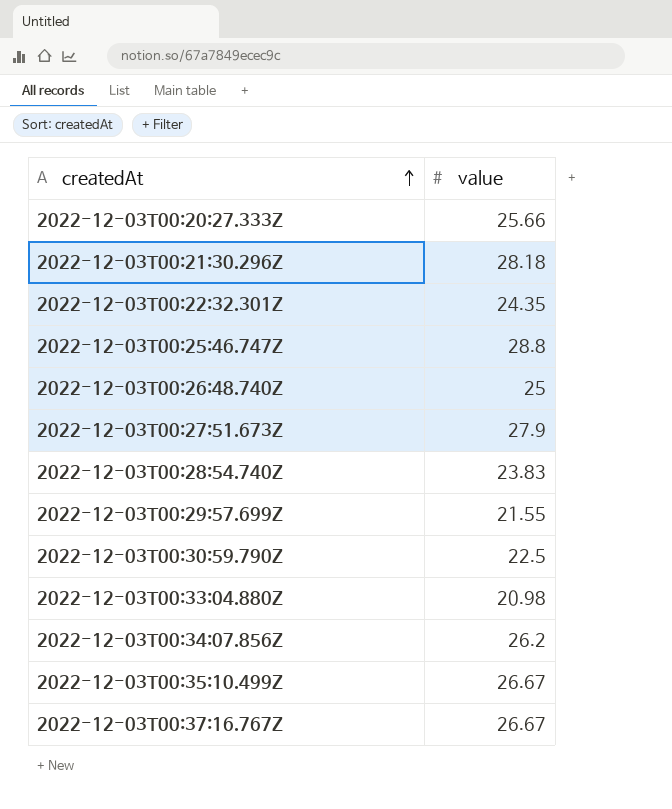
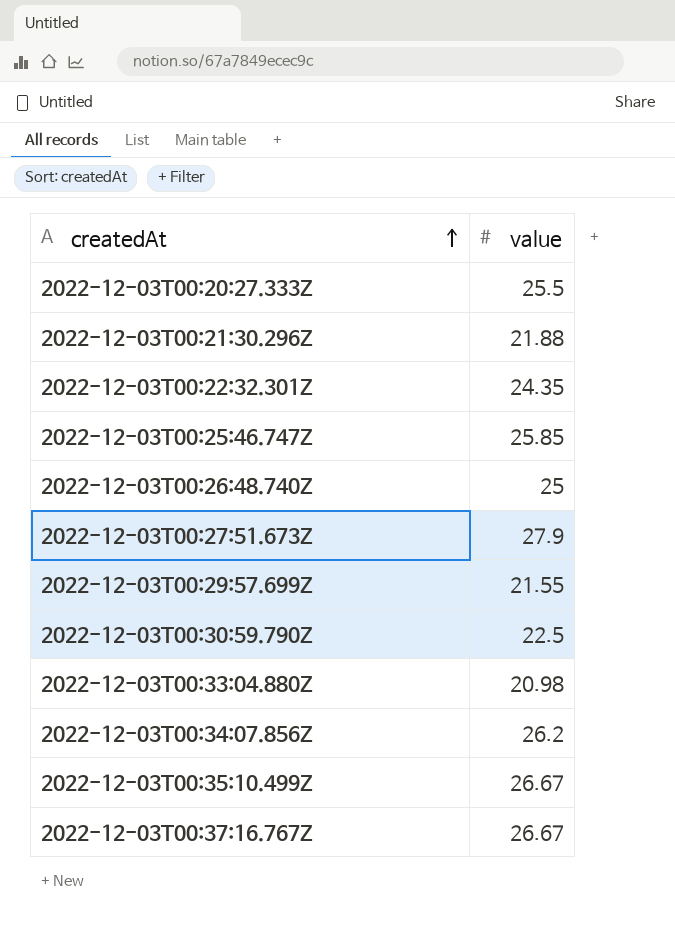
row 2022-12-03T00:28:54.740Z: 23.83 -> none
2022-12-03T00:20:27.333Z | value: 25.66 -> 25.5
2022-12-03T00:21:30.296Z | value: 28.18 -> 21.88
2022-12-03T00:25:46.747Z | value: 28.8 -> 25.85

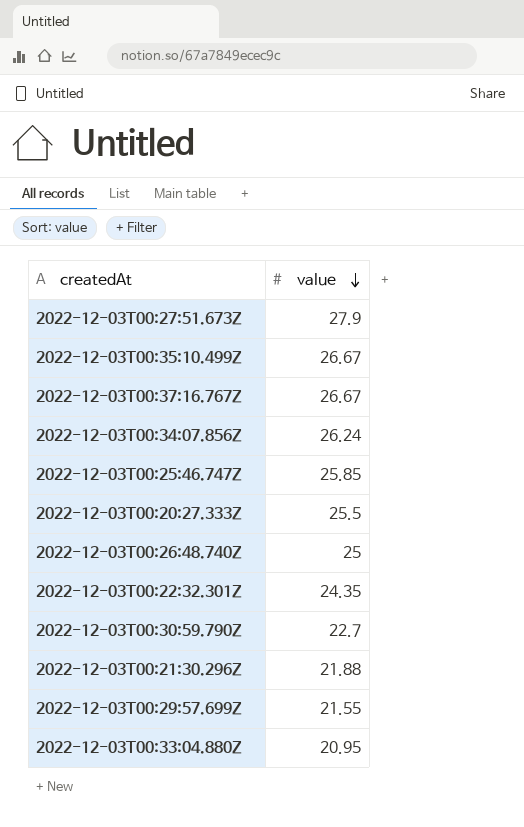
row order: createdAt ascending -> value descending
2022-12-03T00:34:07.856Z | value: 26.2 -> 26.24
2022-12-03T00:30:59.790Z | value: 22.5 -> 22.7
2022-12-03T00:33:04.880Z | value: 20.98 -> 20.95

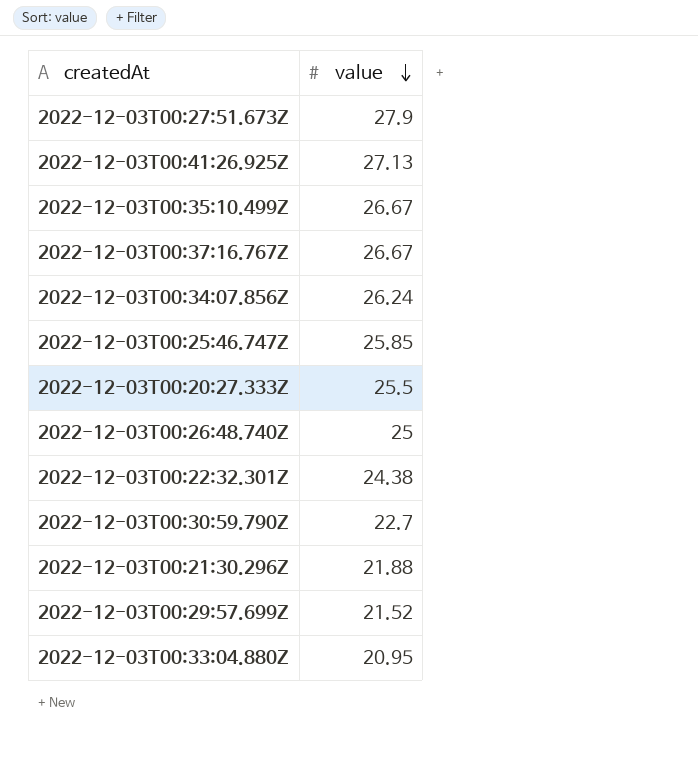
row 2022-12-03T00:41:26.925Z: none -> 27.13
2022-12-03T00:22:32.301Z | value: 24.35 -> 24.38
2022-12-03T00:29:57.699Z | value: 21.55 -> 21.52

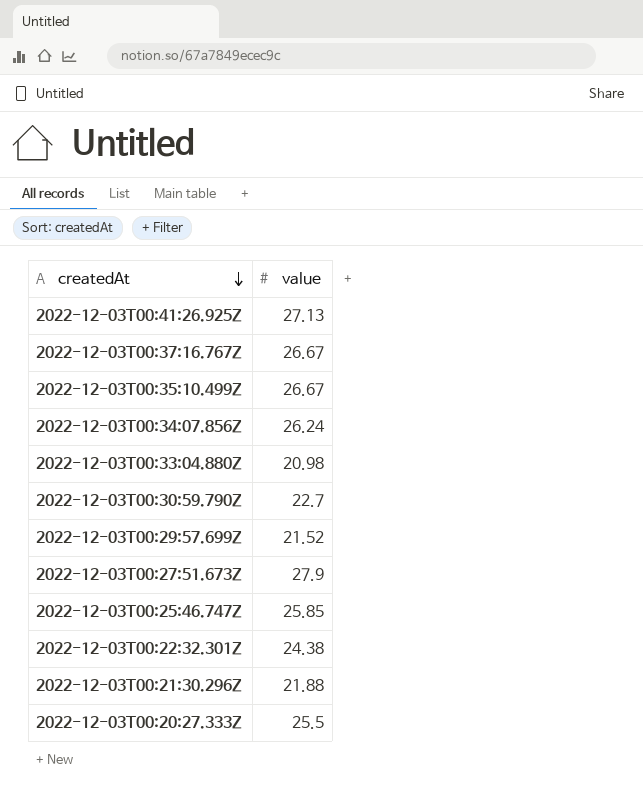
row order: value descending -> createdAt descending
row 2022-12-03T00:26:48.740Z: 25 -> none
2022-12-03T00:33:04.880Z | value: 20.95 -> 20.98

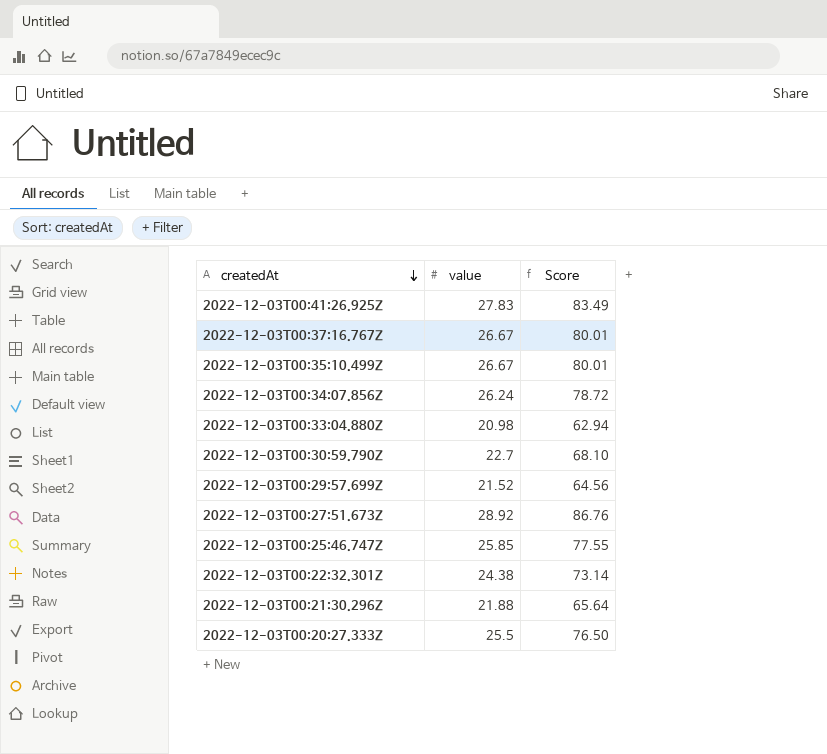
column Score | formula: none -> [value] * 3
2022-12-03T00:41:26.925Z | value: 27.13 -> 27.83
2022-12-03T00:27:51.673Z | value: 27.9 -> 28.92

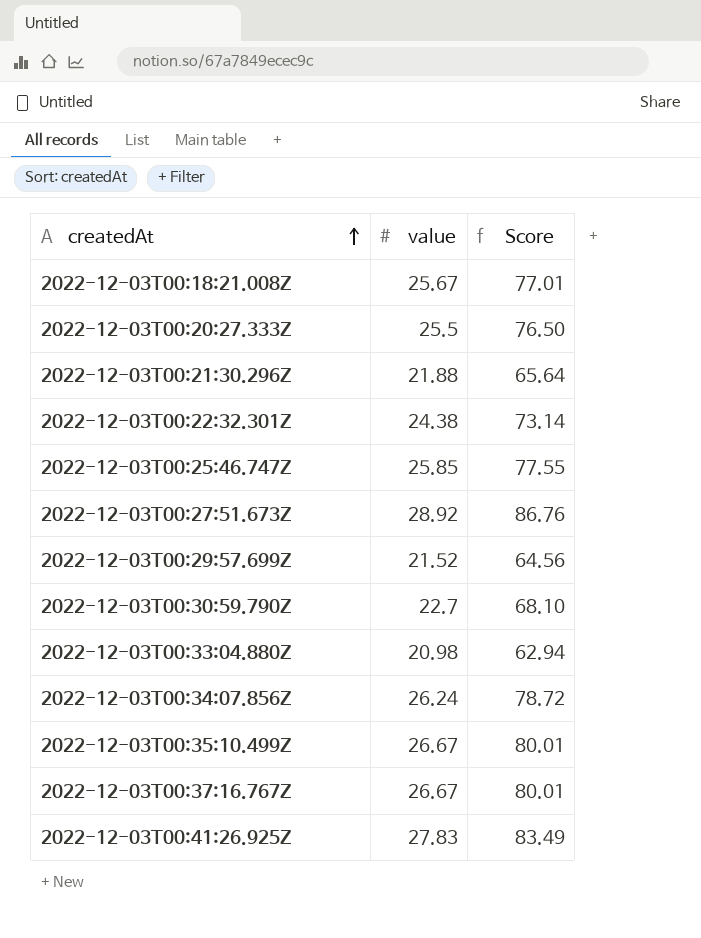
row order: createdAt descending -> createdAt ascending
row 2022-12-03T00:18:21.008Z: none -> 25.67 | 77.01

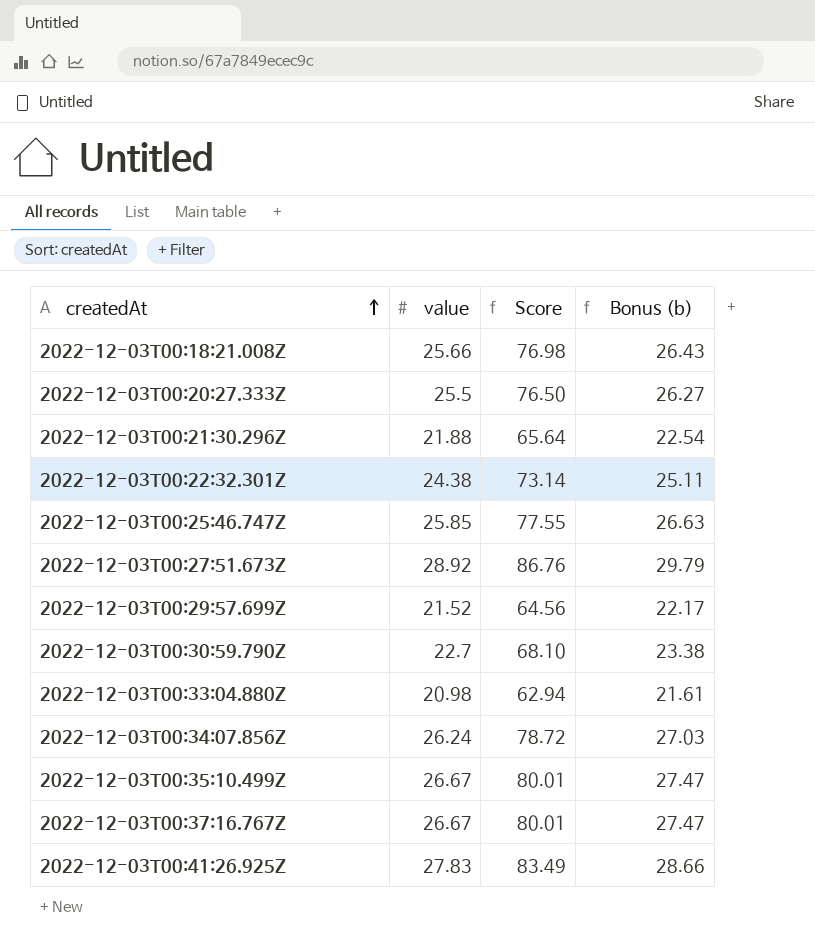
column Bonus (b) | formula: none -> [value] * 1.03
2022-12-03T00:18:21.008Z | value: 25.67 -> 25.66
2022-12-03T00:18:21.008Z | Score: 77.01 -> 76.98

